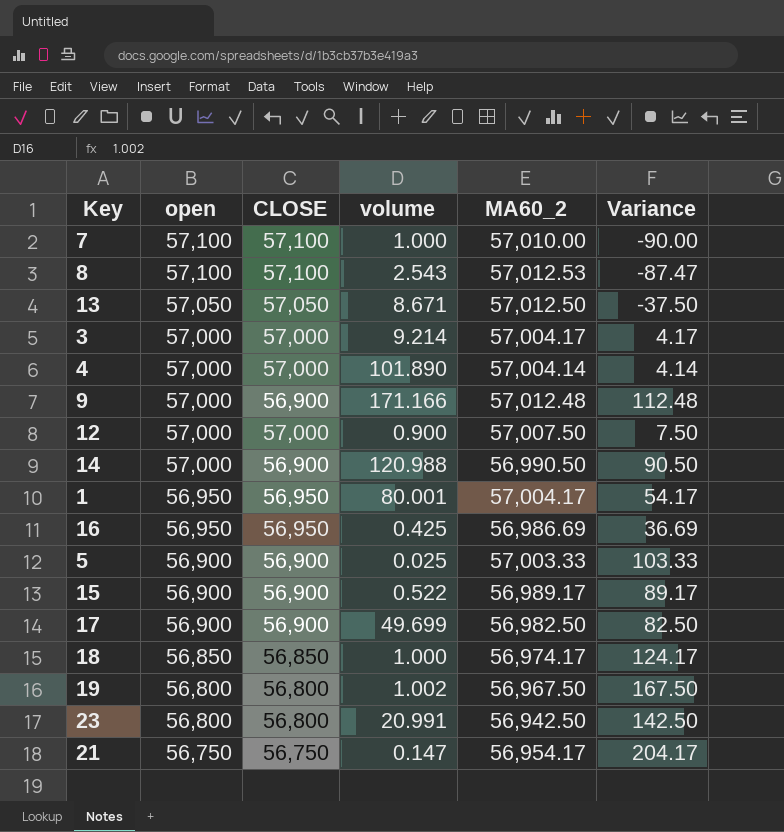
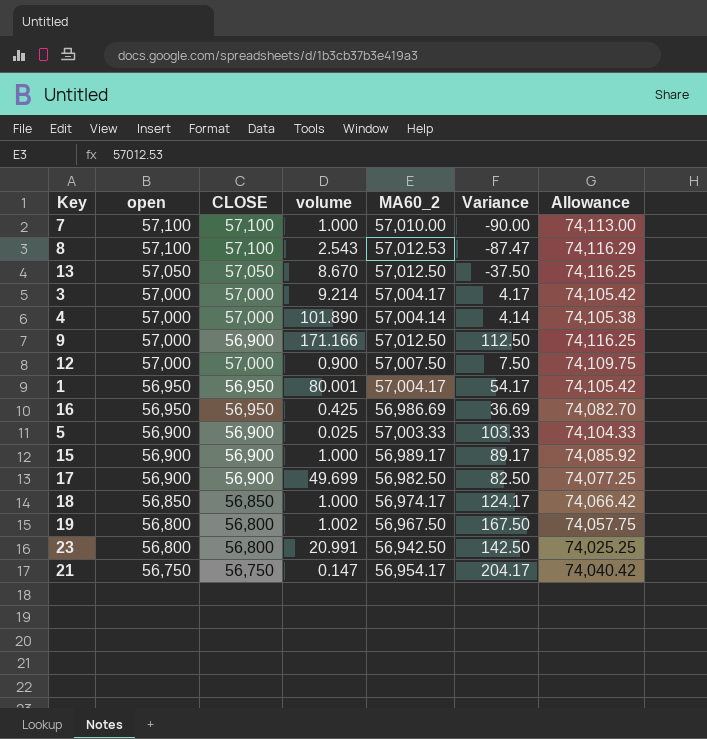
column Allowance | formula: none -> [MA60_2] * 1.3
row 14: 57,000 | 56,900 | 120.988 | 56,990.50 | 90.50 -> none
13 | volume: 8.671 -> 8.670
9 | MA60_2: 57,012.48 -> 57,012.50
9 | Variance: 112.48 -> 112.50
15 | volume: 0.522 -> 1.000

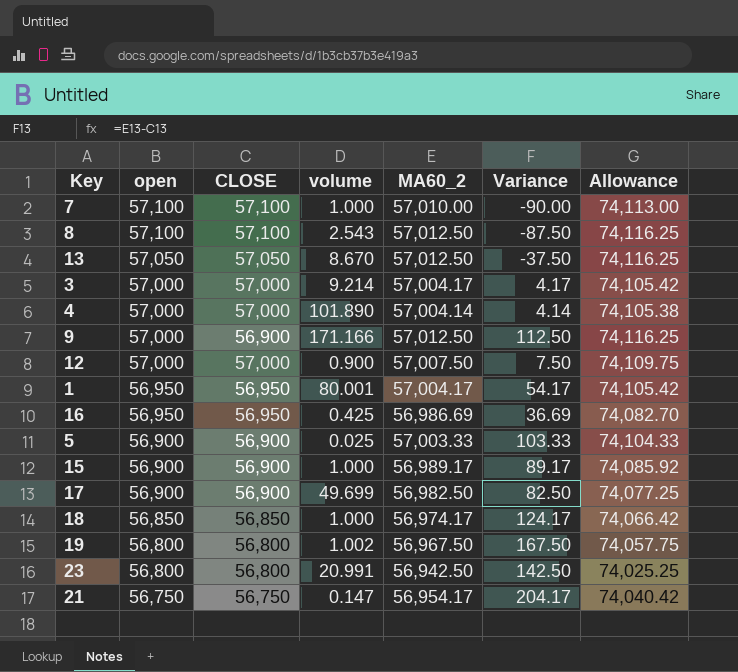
8 | MA60_2: 57,012.53 -> 57,012.50
8 | Variance: -87.47 -> -87.50
8 | Allowance: 74,116.29 -> 74,116.25

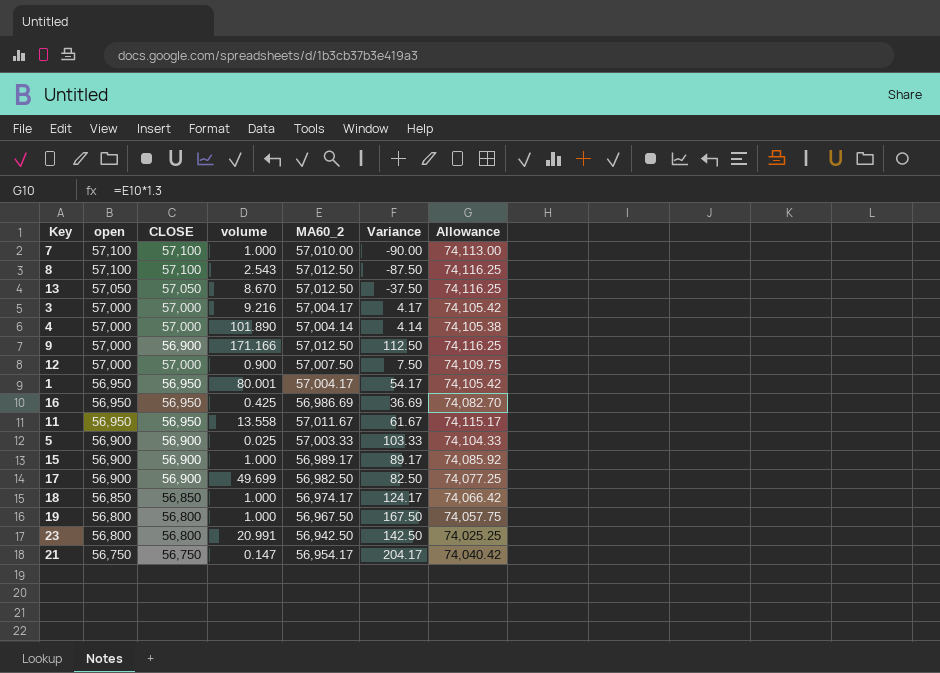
3 | volume: 9.214 -> 9.216
row 11: none -> 56,950 | 56,950 | 13.558 | 57,011.67 | 61.67 | 74,115.17
19 | volume: 1.002 -> 1.000

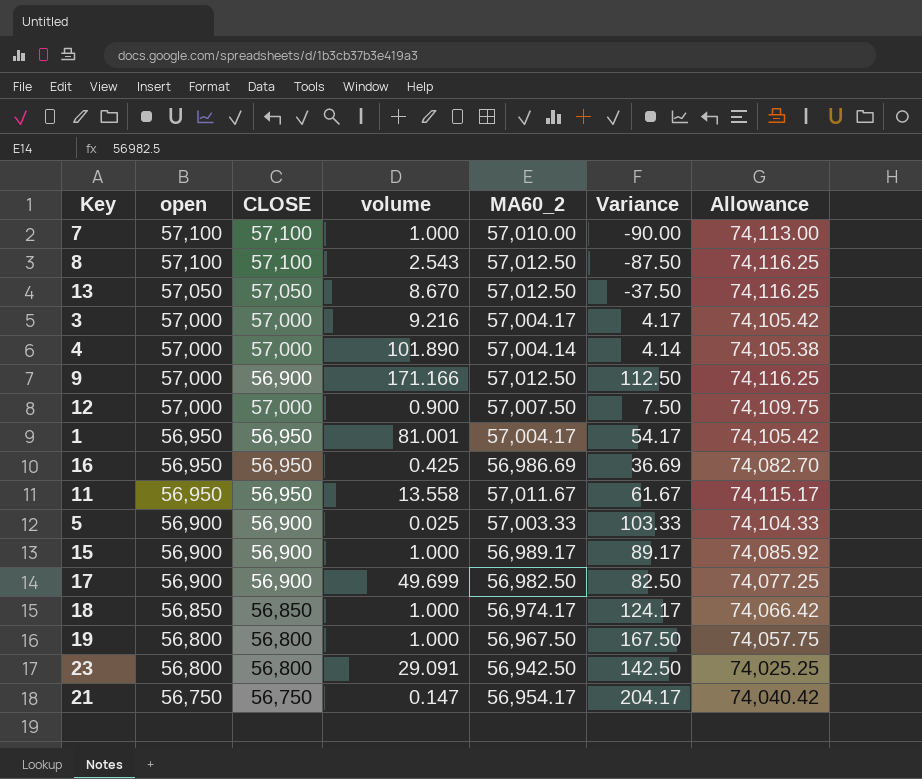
1 | volume: 80.001 -> 81.001
23 | volume: 20.991 -> 29.091

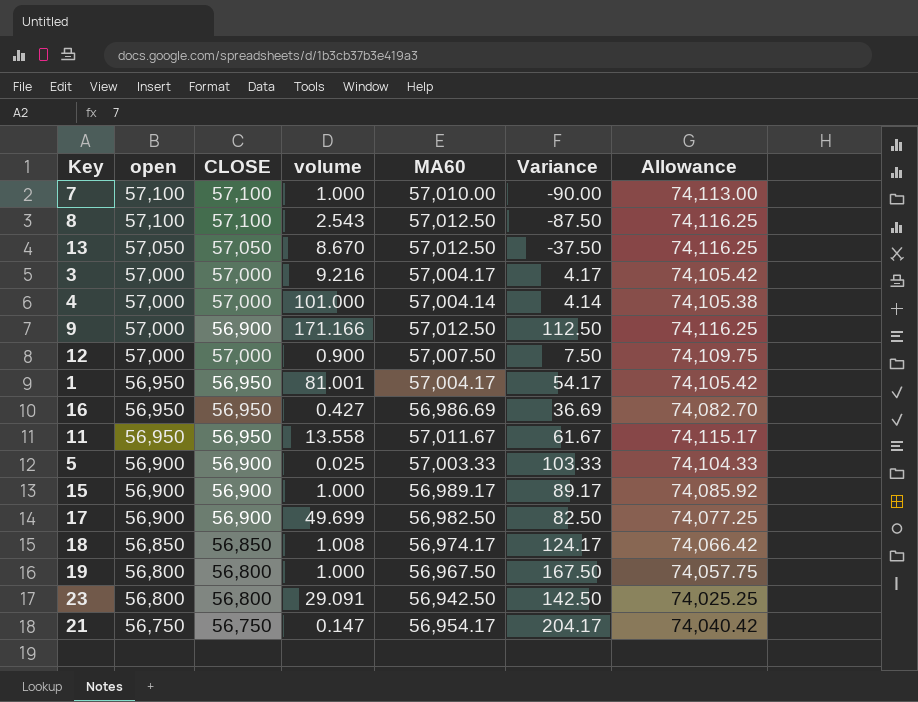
column name: MA60_2 -> MA60
4 | volume: 101.890 -> 101.000
16 | volume: 0.425 -> 0.427
18 | volume: 1.000 -> 1.008

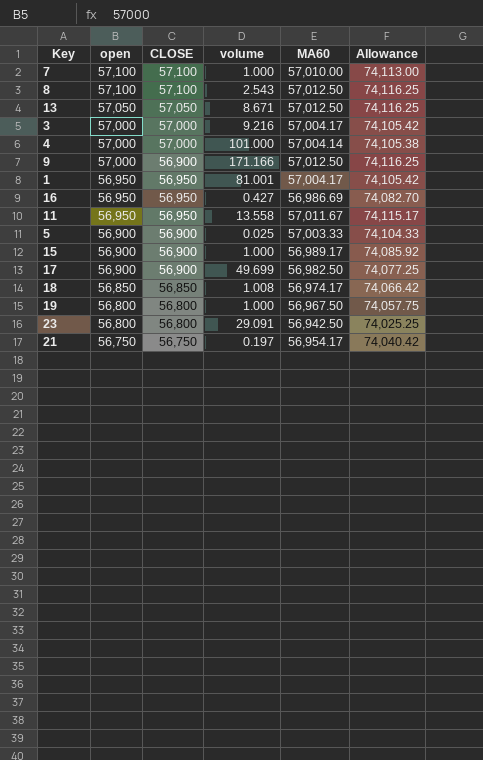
column Variance | formula: [MA60] - [CLOSE] -> none
row 12: 57,000 | 57,000 | 0.900 | 57,007.50 | 7.50 | 74,109.75 -> none
13 | volume: 8.670 -> 8.671
21 | volume: 0.147 -> 0.197

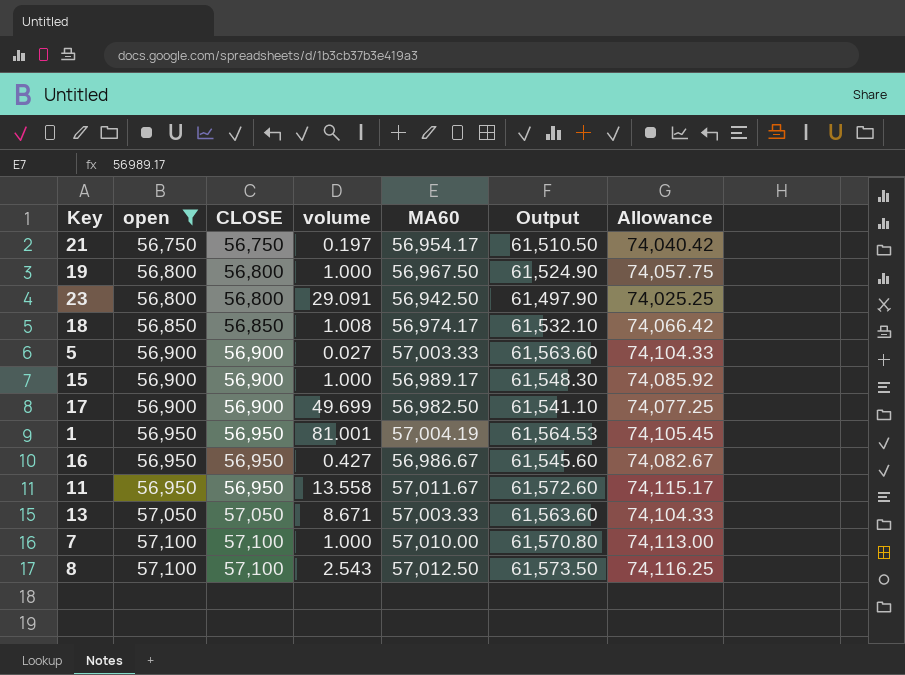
filter: none -> open != 57,000
row order: open descending -> open ascending
column Output | formula: none -> [MA60] * 1.08
5 | volume: 0.025 -> 0.027
1 | MA60: 57,004.17 -> 57,004.19
1 | Allowance: 74,105.42 -> 74,105.45
16 | MA60: 56,986.69 -> 56,986.67
16 | Allowance: 74,082.70 -> 74,082.67
13 | MA60: 57,012.50 -> 57,003.33
13 | Allowance: 74,116.25 -> 74,104.33

